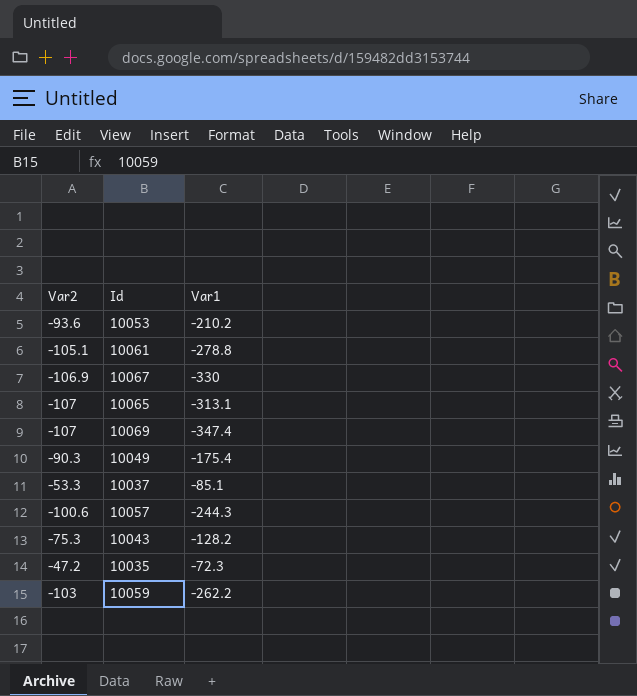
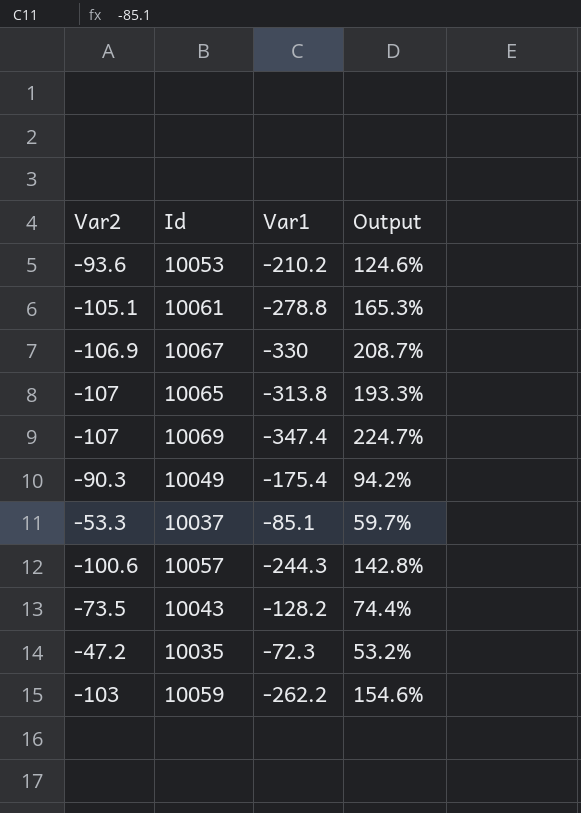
column Output | formula: none -> ([Var1] - [Var2]) / [Var2]
10065 | Var1: -313.1 -> -313.8
10043 | Var2: -75.3 -> -73.5

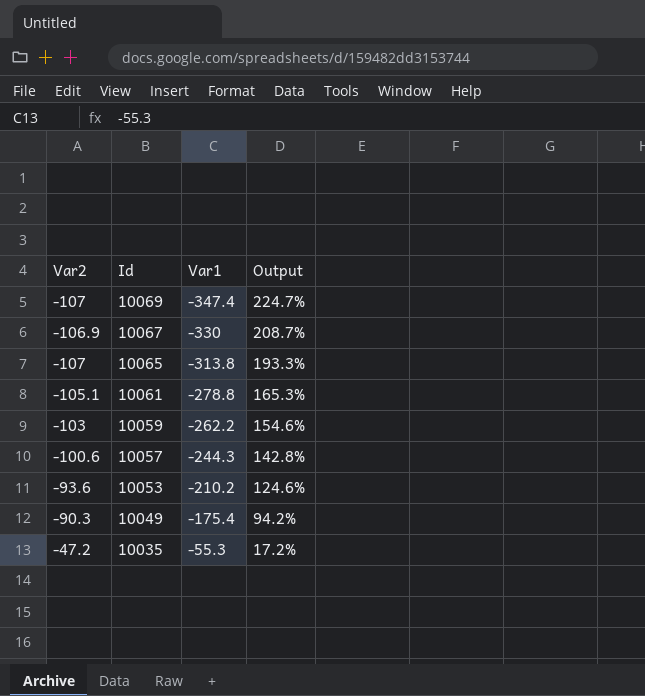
row order: none -> Id descending
row 10037: -53.3 | -85.1 | 59.7% -> none
row 10043: -73.5 | -128.2 | 74.4% -> none
10035 | Var1: -72.3 -> -55.3
10035 | Output: 53.2% -> 17.2%

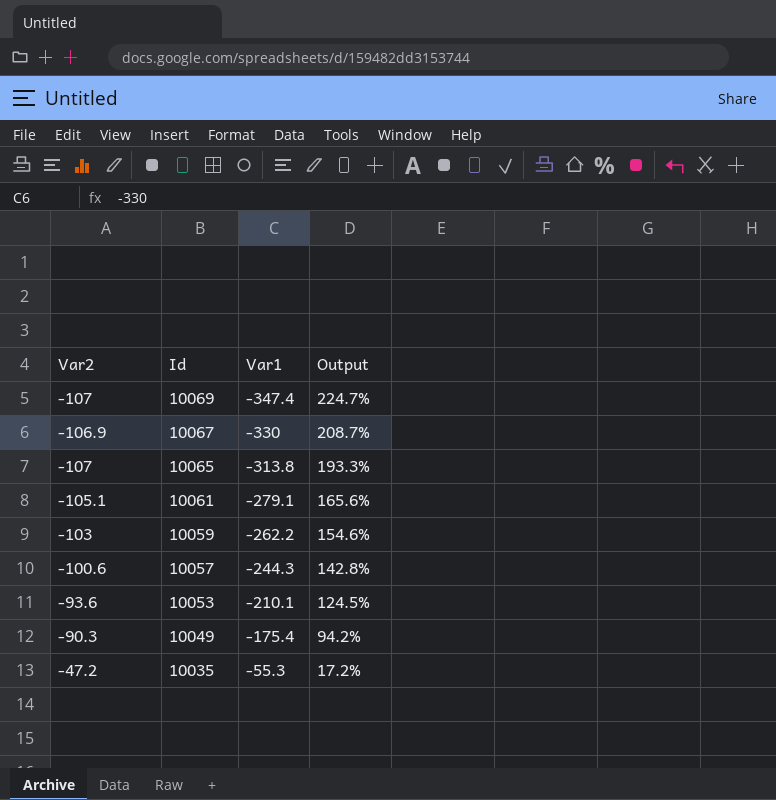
10061 | Var1: -278.8 -> -279.1
10061 | Output: 165.3% -> 165.6%
10053 | Var1: -210.2 -> -210.1
10053 | Output: 124.6% -> 124.5%

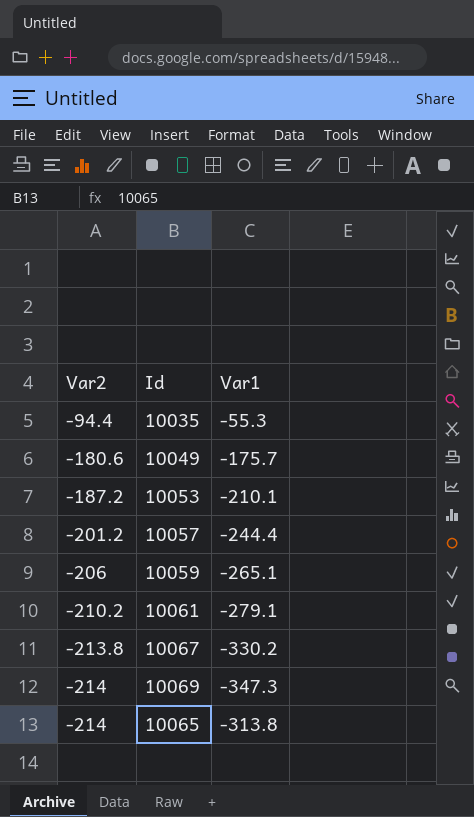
row order: Id descending -> Var2 descending
column Output | formula: ([Var1] - [Var2]) / [Var2] -> none
10035 | Var2: -47.2 -> -94.4
10049 | Var2: -90.3 -> -180.6
10049 | Var1: -175.4 -> -175.7
10053 | Var2: -93.6 -> -187.2
10057 | Var2: -100.6 -> -201.2
10057 | Var1: -244.3 -> -244.4
10059 | Var2: -103 -> -206
10059 | Var1: -262.2 -> -265.1
10061 | Var2: -105.1 -> -210.2
10067 | Var2: -106.9 -> -213.8
10067 | Var1: -330 -> -330.2
10069 | Var2: -107 -> -214
10069 | Var1: -347.4 -> -347.3
10065 | Var2: -107 -> -214

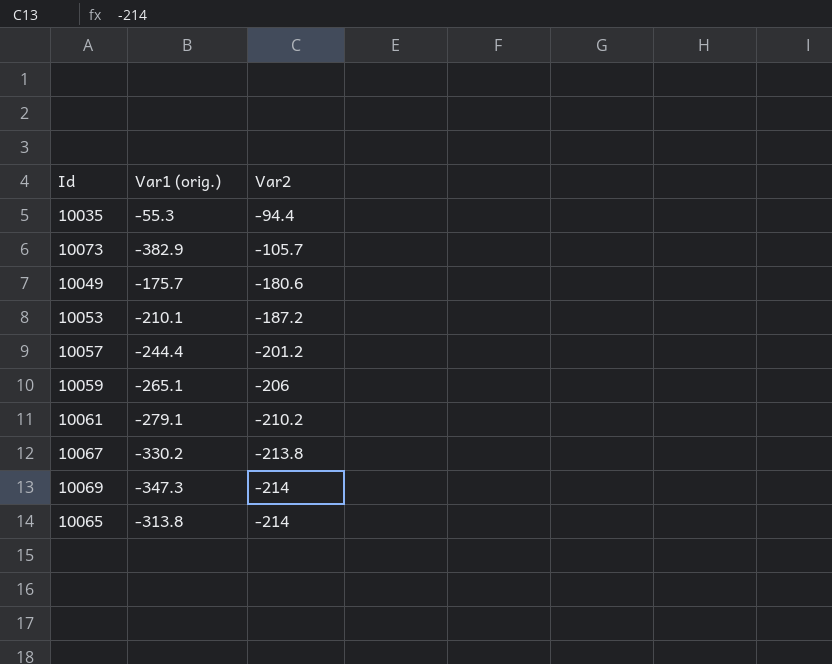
column name: Var1 -> Var1 (orig.)
column Var2 | position: 1 -> 3
row 10073: none -> -382.9 | -105.7

